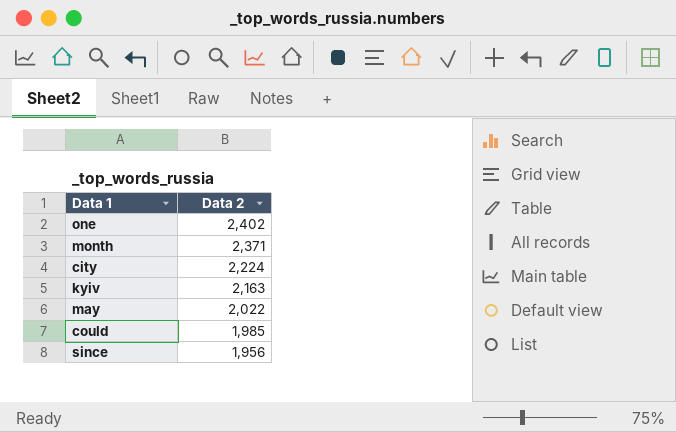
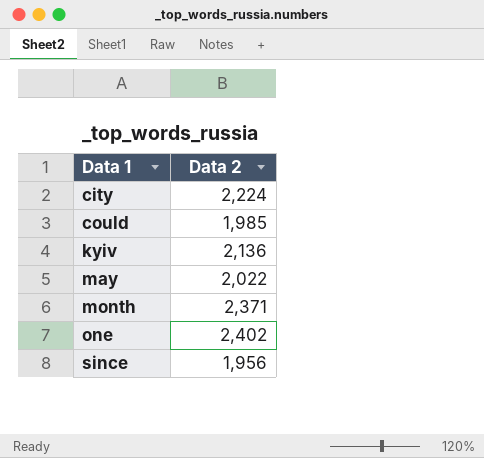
row order: Data 2 descending -> Data 1 ascending
kyiv | Data 2: 2,163 -> 2,136

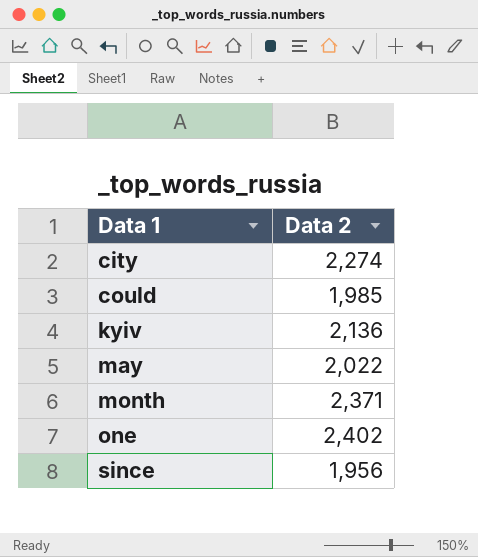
city | Data 2: 2,224 -> 2,274

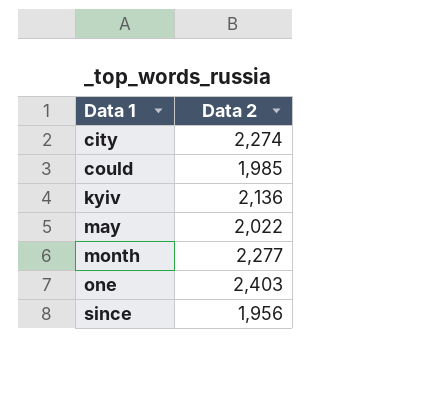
month | Data 2: 2,371 -> 2,277
one | Data 2: 2,402 -> 2,403

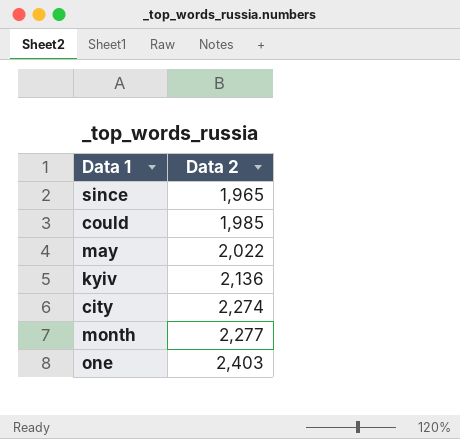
row order: Data 1 ascending -> Data 2 ascending
since | Data 2: 1,956 -> 1,965

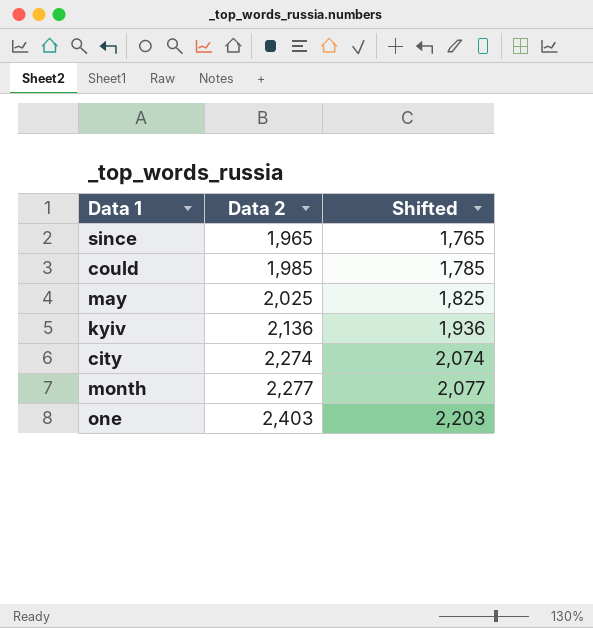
column Shifted | formula: none -> [Data 2] - 200
may | Data 2: 2,022 -> 2,025

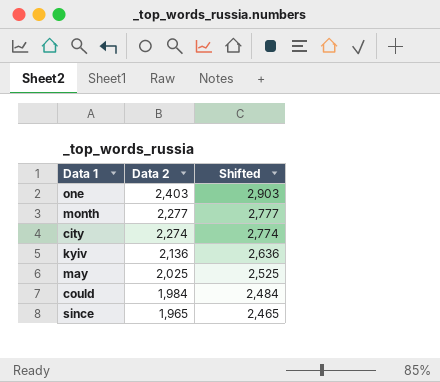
row order: Data 2 ascending -> Data 2 descending
column Shifted | formula: [Data 2] - 200 -> [Data 2] + 500
could | Data 2: 1,985 -> 1,984

